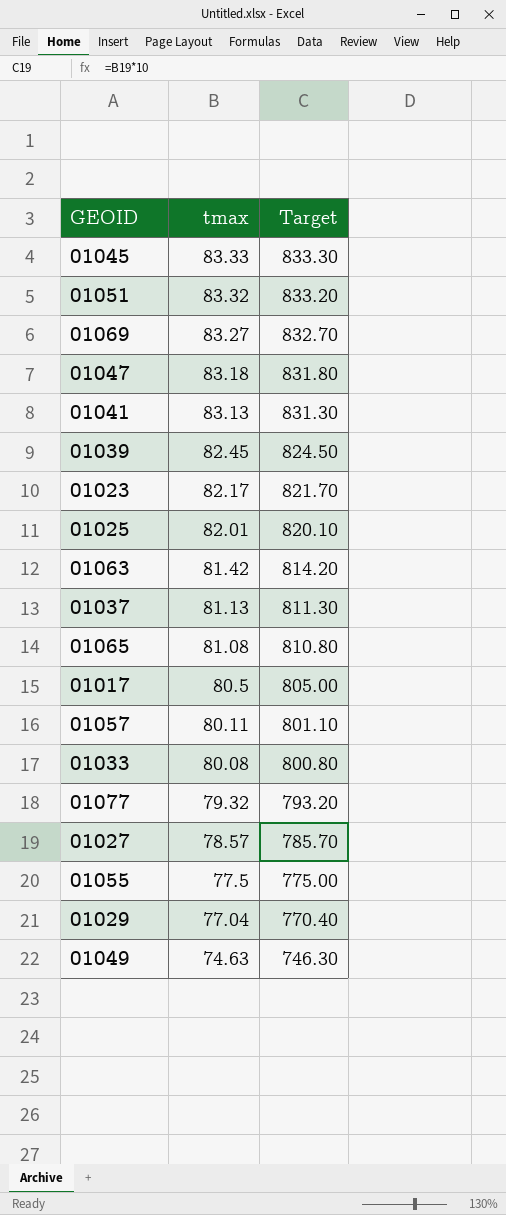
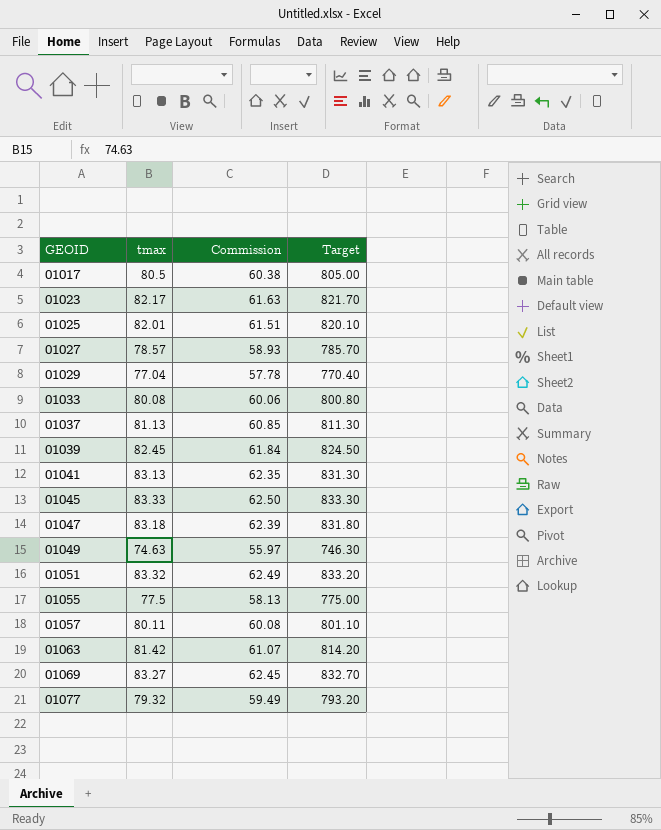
row order: tmax descending -> GEOID ascending
column Commission | formula: none -> [tmax] * 0.75
row 01065: 81.08 | 810.80 -> none

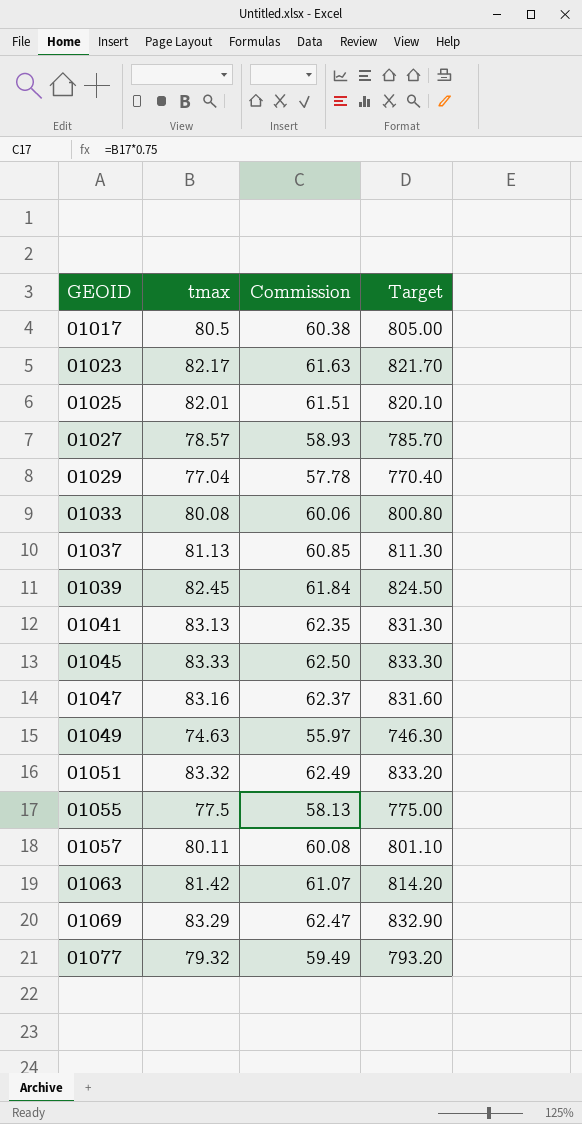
01047 | tmax: 83.18 -> 83.16
01047 | Commission: 62.39 -> 62.37
01047 | Target: 831.80 -> 831.60
01069 | tmax: 83.27 -> 83.29
01069 | Commission: 62.45 -> 62.47
01069 | Target: 832.70 -> 832.90

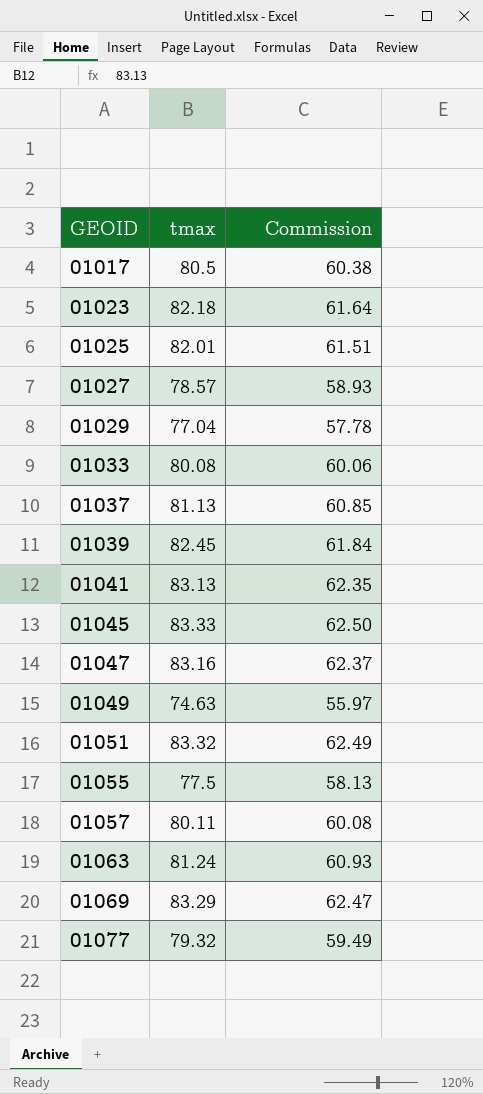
column Target | formula: [tmax] * 10 -> none
01023 | tmax: 82.17 -> 82.18
01023 | Commission: 61.63 -> 61.64
01063 | tmax: 81.42 -> 81.24
01063 | Commission: 61.07 -> 60.93

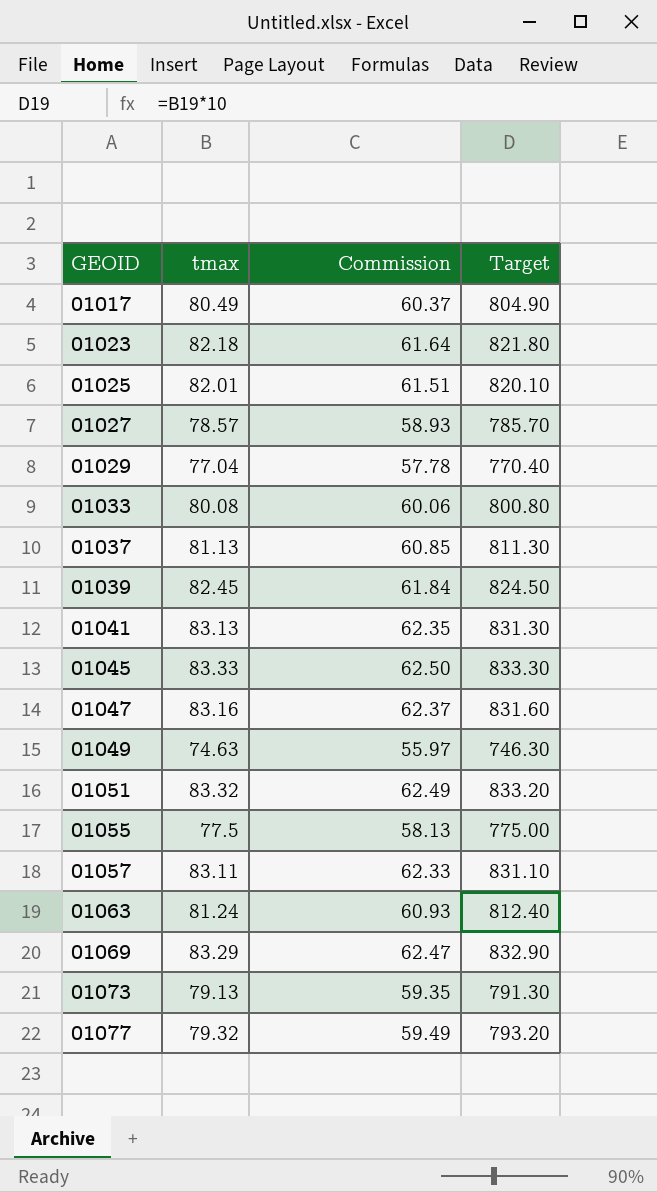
column Target | formula: none -> [tmax] * 10
01017 | tmax: 80.5 -> 80.49
01017 | Commission: 60.38 -> 60.37
01057 | tmax: 80.11 -> 83.11
01057 | Commission: 60.08 -> 62.33
row 01073: none -> 79.13 | 59.35 | 791.30

